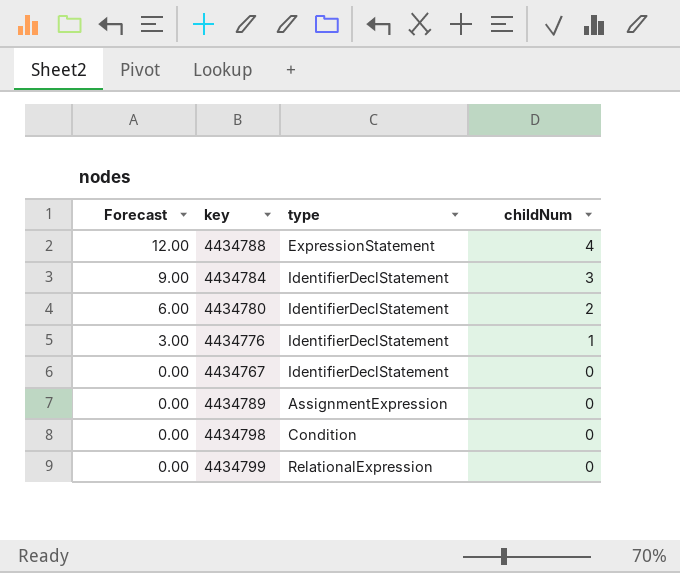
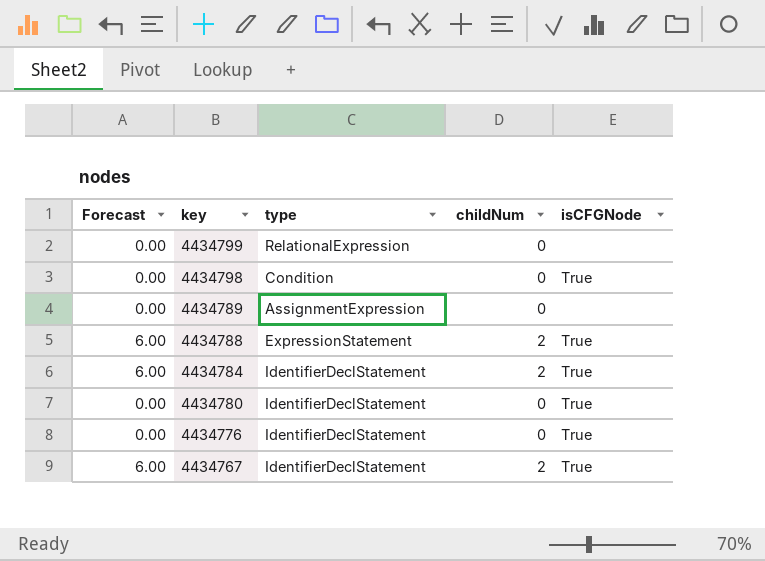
row order: Forecast descending -> key descending
column isCFGNode | position: none -> 5
4434788 | Forecast: 12.00 -> 6.00
4434788 | childNum: 4 -> 2
4434784 | Forecast: 9.00 -> 6.00
4434784 | childNum: 3 -> 2
4434780 | Forecast: 6.00 -> 0.00
4434780 | childNum: 2 -> 0
4434776 | Forecast: 3.00 -> 0.00
4434776 | childNum: 1 -> 0
4434767 | Forecast: 0.00 -> 6.00
4434767 | childNum: 0 -> 2

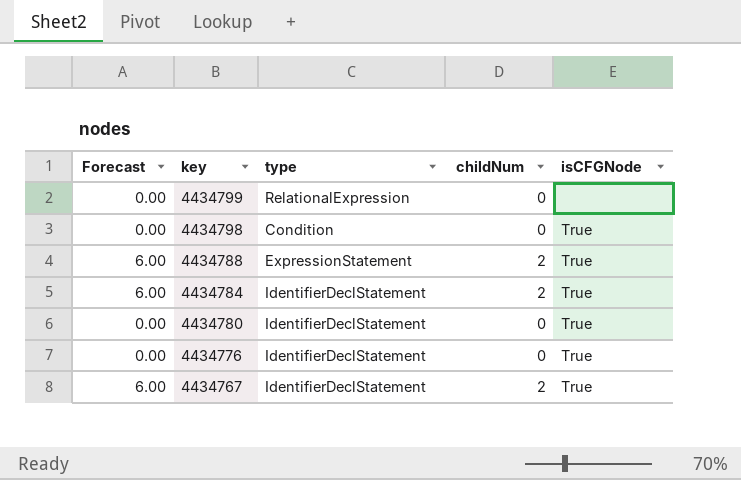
row 4434789: 0.00 | AssignmentExpression | 0 | none -> none

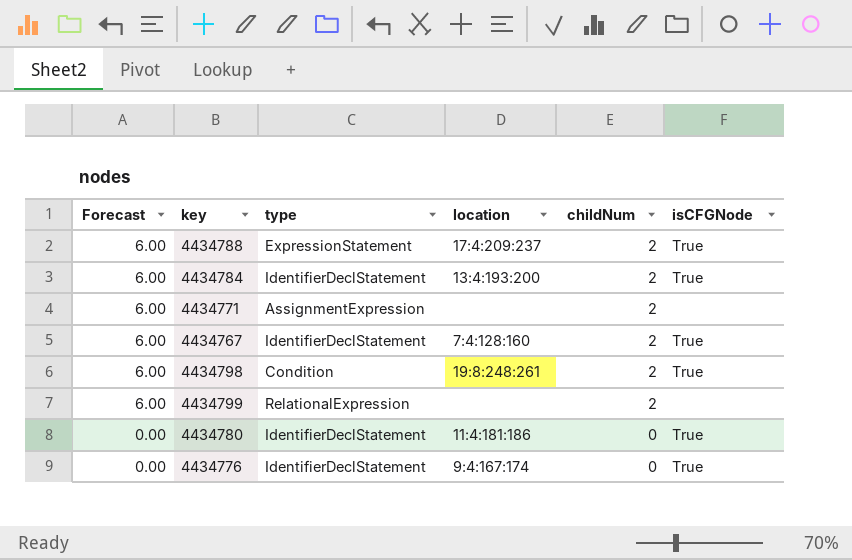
row order: key descending -> Forecast descending
column location | position: none -> 4
row 4434771: none -> 6.00 | AssignmentExpression | none | 2 | none
4434798 | Forecast: 0.00 -> 6.00
4434798 | childNum: 0 -> 2
4434799 | Forecast: 0.00 -> 6.00
4434799 | childNum: 0 -> 2

